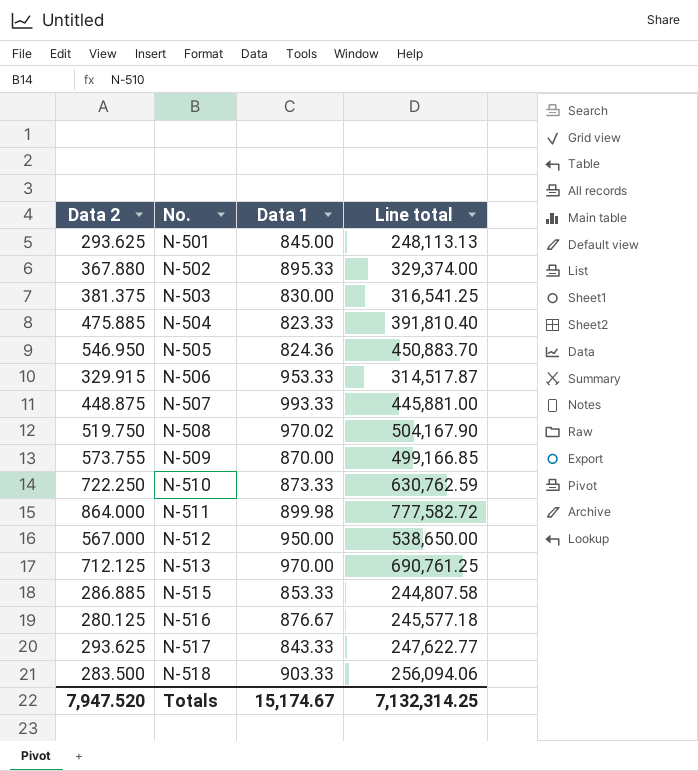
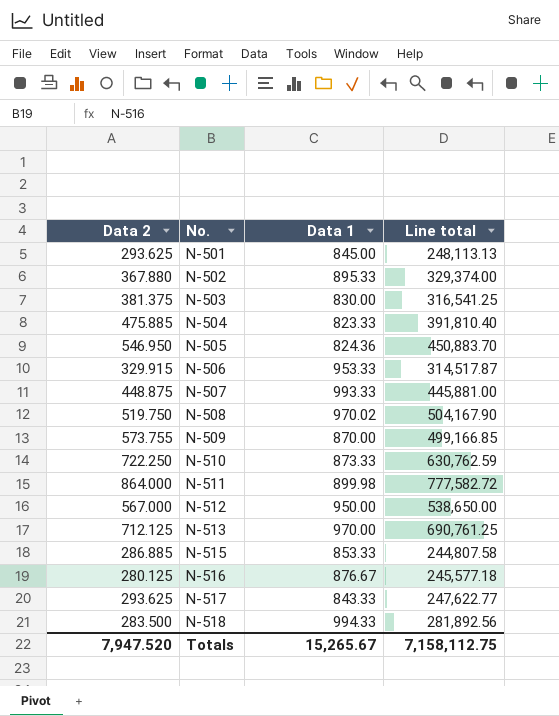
N-518 | Data 1: 903.33 -> 994.33
N-518 | Line total: 256,094.06 -> 281,892.56
Totals | Data 1: 15,174.67 -> 15,265.67
Totals | Line total: 7,132,314.25 -> 7,158,112.75

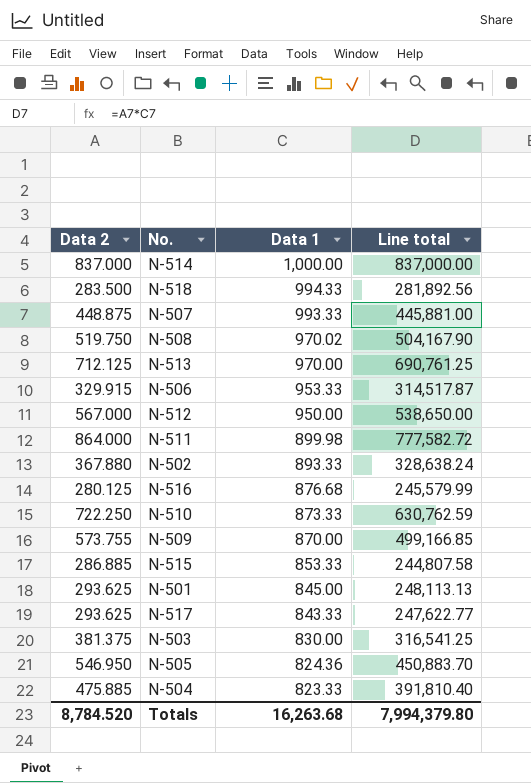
row order: No. ascending -> Data 1 descending
row N-514: none -> 837.000 | 1,000.00 | 837,000.00
N-502 | Data 1: 895.33 -> 893.33
N-502 | Line total: 329,374.00 -> 328,638.24
N-516 | Data 1: 876.67 -> 876.68
N-516 | Line total: 245,577.18 -> 245,579.99
Totals | Data 2: 7,947.520 -> 8,784.520
Totals | Data 1: 15,265.67 -> 16,263.68
Totals | Line total: 7,158,112.75 -> 7,994,379.80

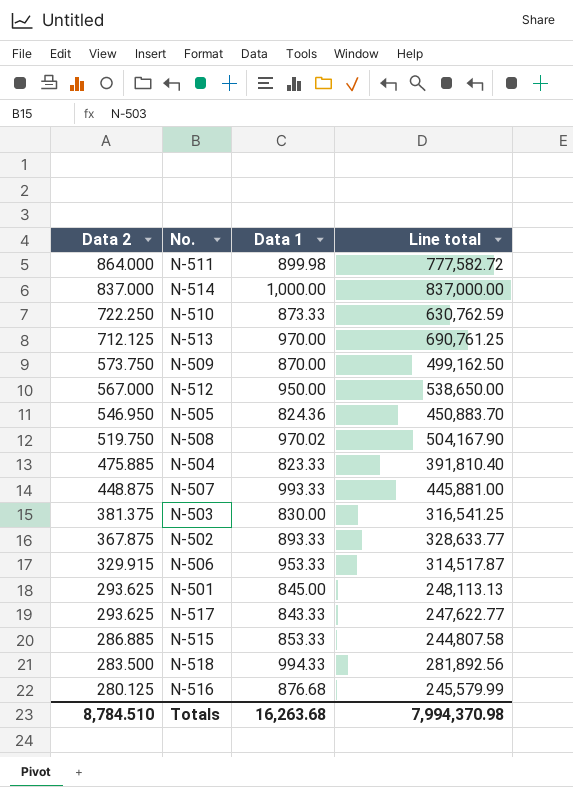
row order: Data 1 descending -> Data 2 descending
N-509 | Data 2: 573.755 -> 573.750
N-509 | Line total: 499,166.85 -> 499,162.50
N-502 | Data 2: 367.880 -> 367.875
N-502 | Line total: 328,638.24 -> 328,633.77
Totals | Data 2: 8,784.520 -> 8,784.510
Totals | Line total: 7,994,379.80 -> 7,994,370.98

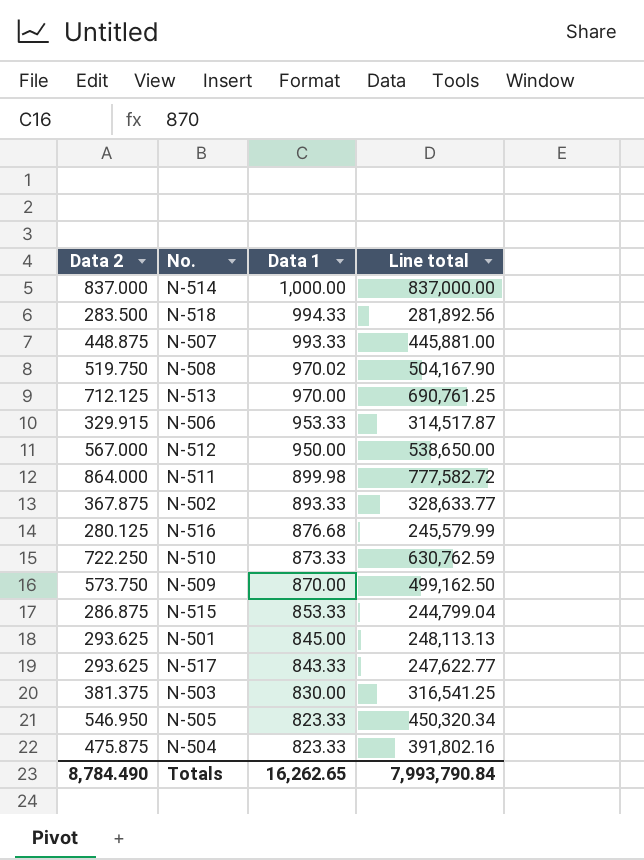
row order: Data 2 descending -> Data 1 descending
N-515 | Data 2: 286.885 -> 286.875
N-515 | Line total: 244,807.58 -> 244,799.04
N-505 | Data 1: 824.36 -> 823.33
N-505 | Line total: 450,883.70 -> 450,320.34
N-504 | Data 2: 475.885 -> 475.875
N-504 | Line total: 391,810.40 -> 391,802.16
Totals | Data 2: 8,784.510 -> 8,784.490
Totals | Data 1: 16,263.68 -> 16,262.65
Totals | Line total: 7,994,370.98 -> 7,993,790.84

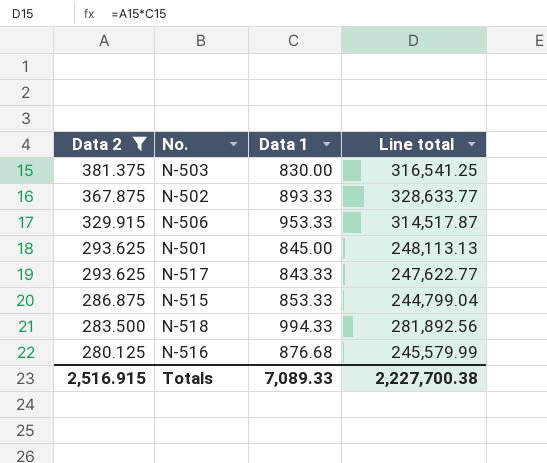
filter: none -> Data 2 <= 381.375
row order: Data 1 descending -> Data 2 descending
Totals | Data 2: 8,784.490 -> 2,516.915
Totals | Data 1: 16,262.65 -> 7,089.33
Totals | Line total: 7,993,790.84 -> 2,227,700.38

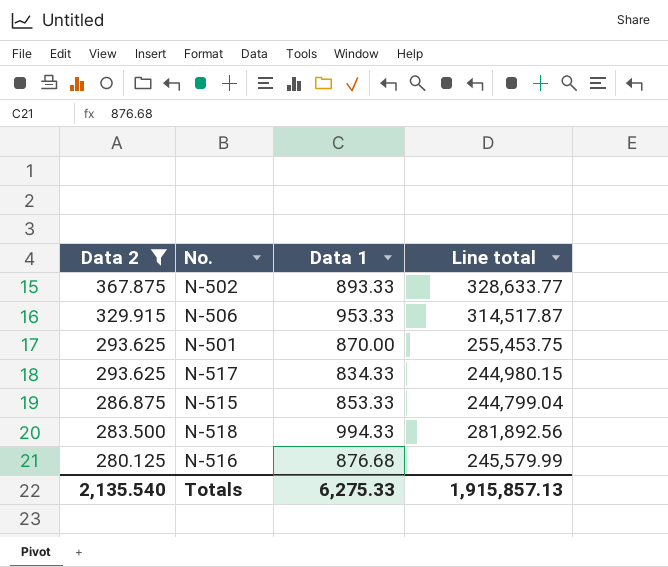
row N-503: 381.375 | 830.00 | 316,541.25 -> none
N-501 | Data 1: 845.00 -> 870.00
N-501 | Line total: 248,113.13 -> 255,453.75
N-517 | Data 1: 843.33 -> 834.33
N-517 | Line total: 247,622.77 -> 244,980.15
Totals | Data 2: 2,516.915 -> 2,135.540
Totals | Data 1: 7,089.33 -> 6,275.33
Totals | Line total: 2,227,700.38 -> 1,915,857.13

